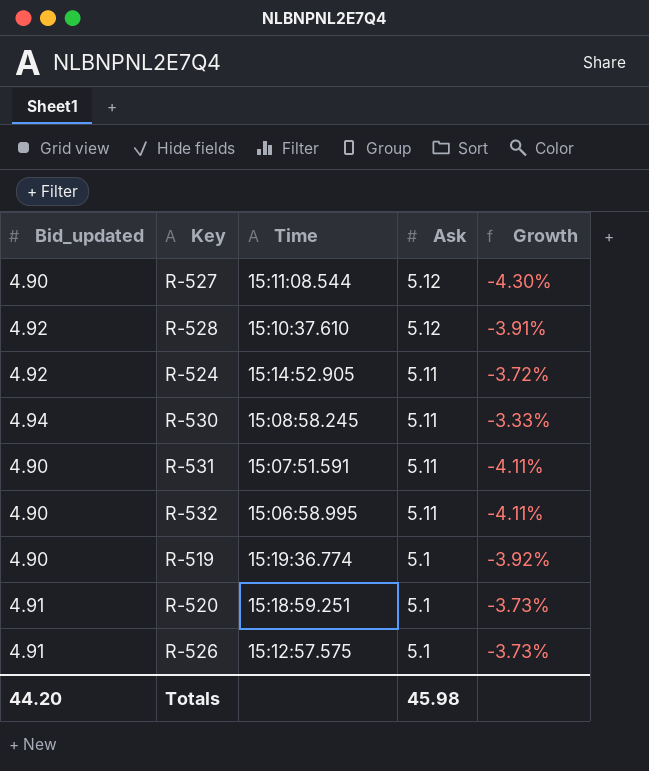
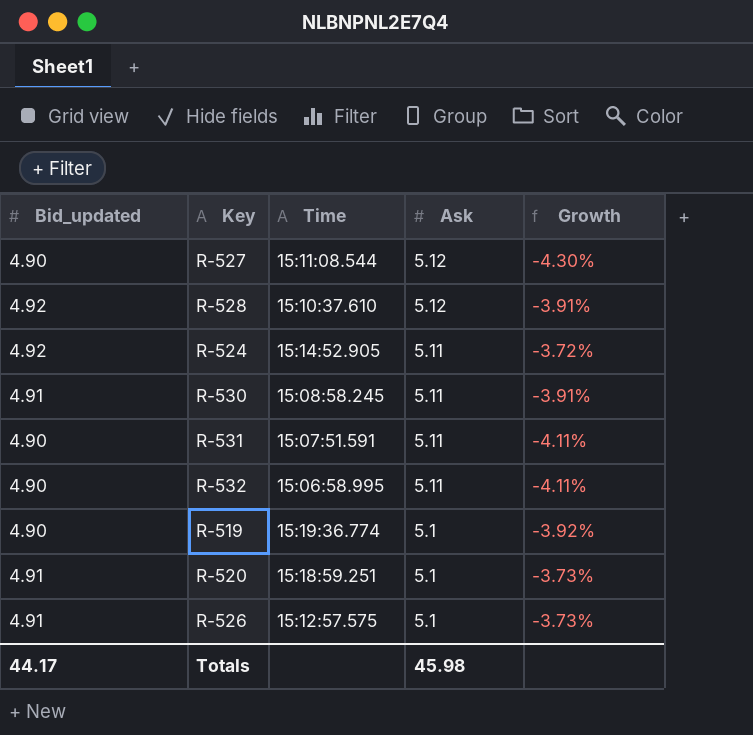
R-530 | Bid_updated: 4.94 -> 4.91
R-530 | Growth: -3.33% -> -3.91%
Totals | Bid_updated: 44.20 -> 44.17

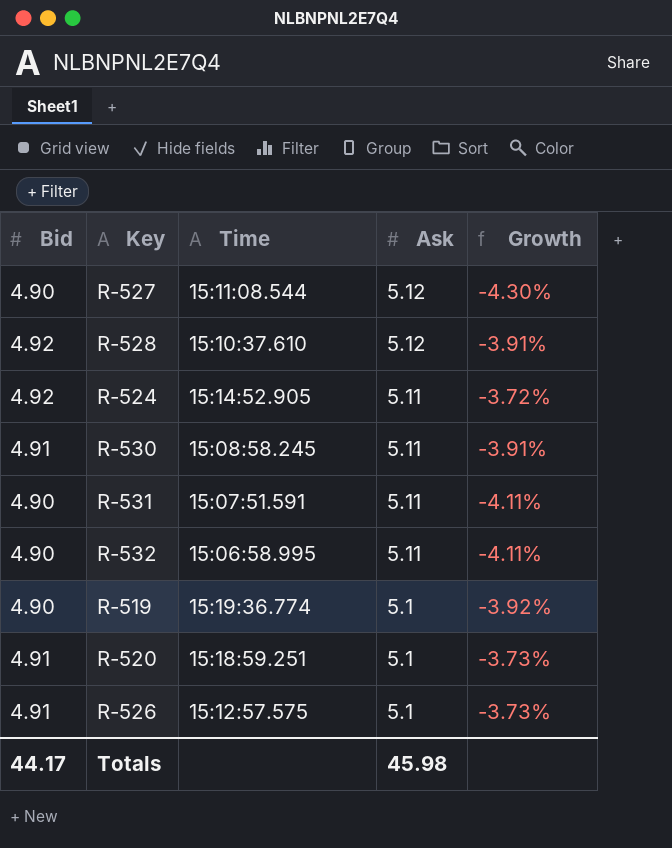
column name: Bid_updated -> Bid

